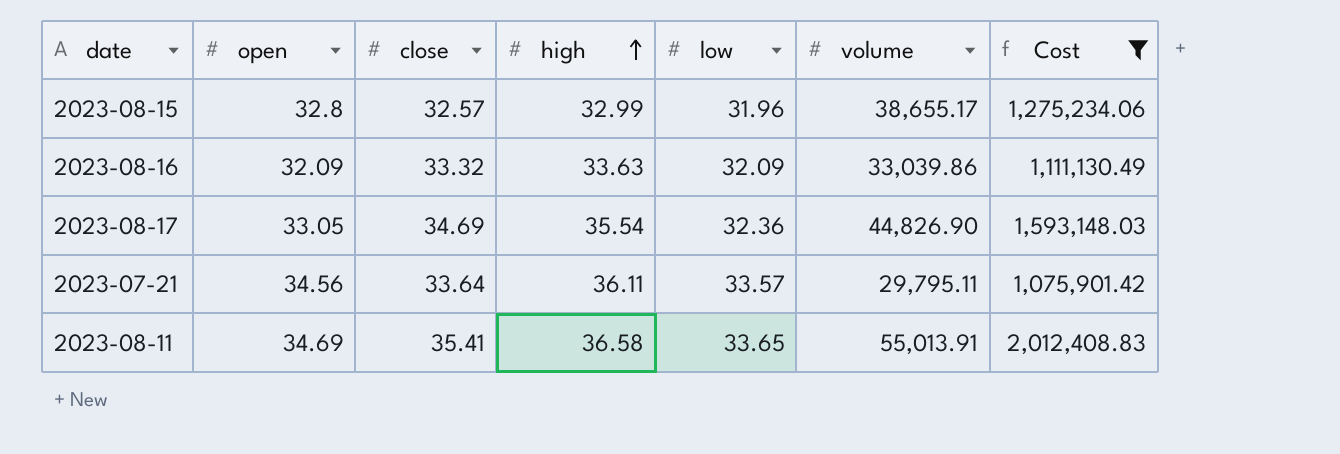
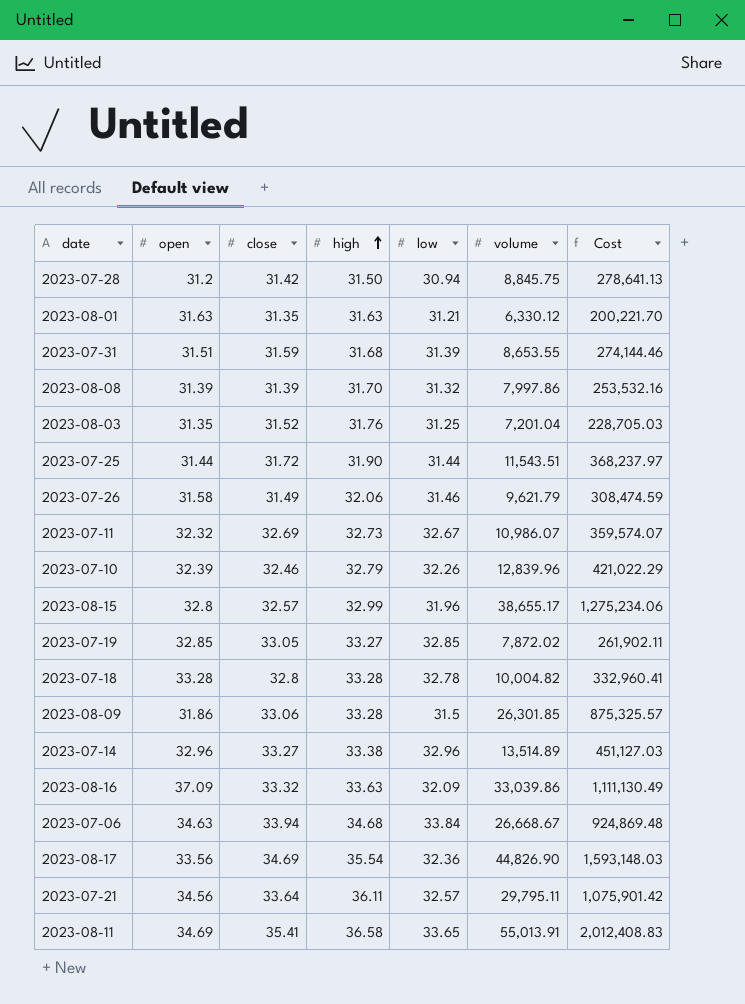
filter: Cost >= 1,075,901.42 -> none
2023-08-16 | open: 32.09 -> 37.09
2023-08-17 | open: 33.05 -> 33.56
2023-07-21 | low: 33.57 -> 32.57

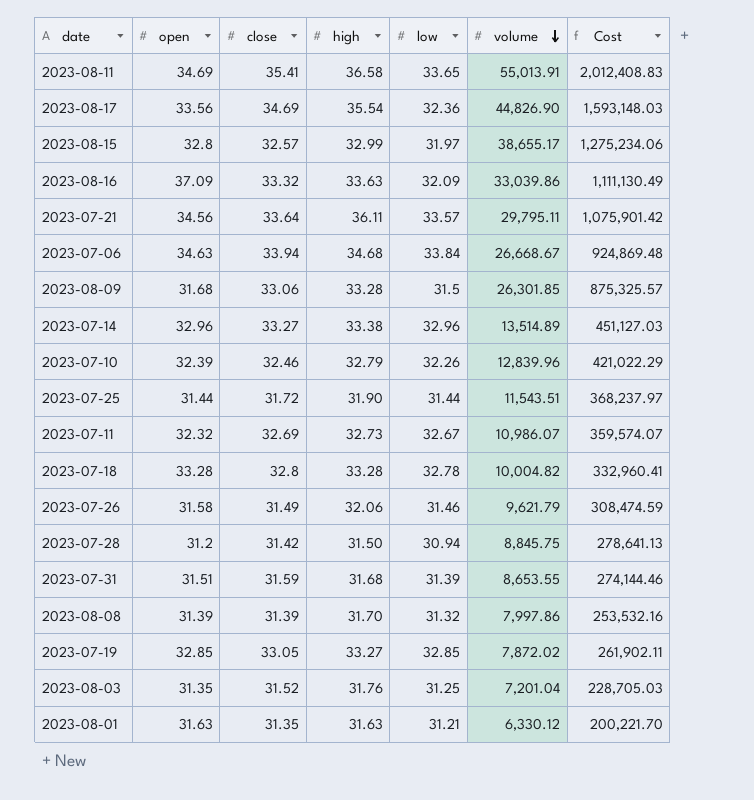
row order: high ascending -> volume descending
2023-08-15 | low: 31.96 -> 31.97
2023-07-21 | low: 32.57 -> 33.57
2023-08-09 | open: 31.86 -> 31.68

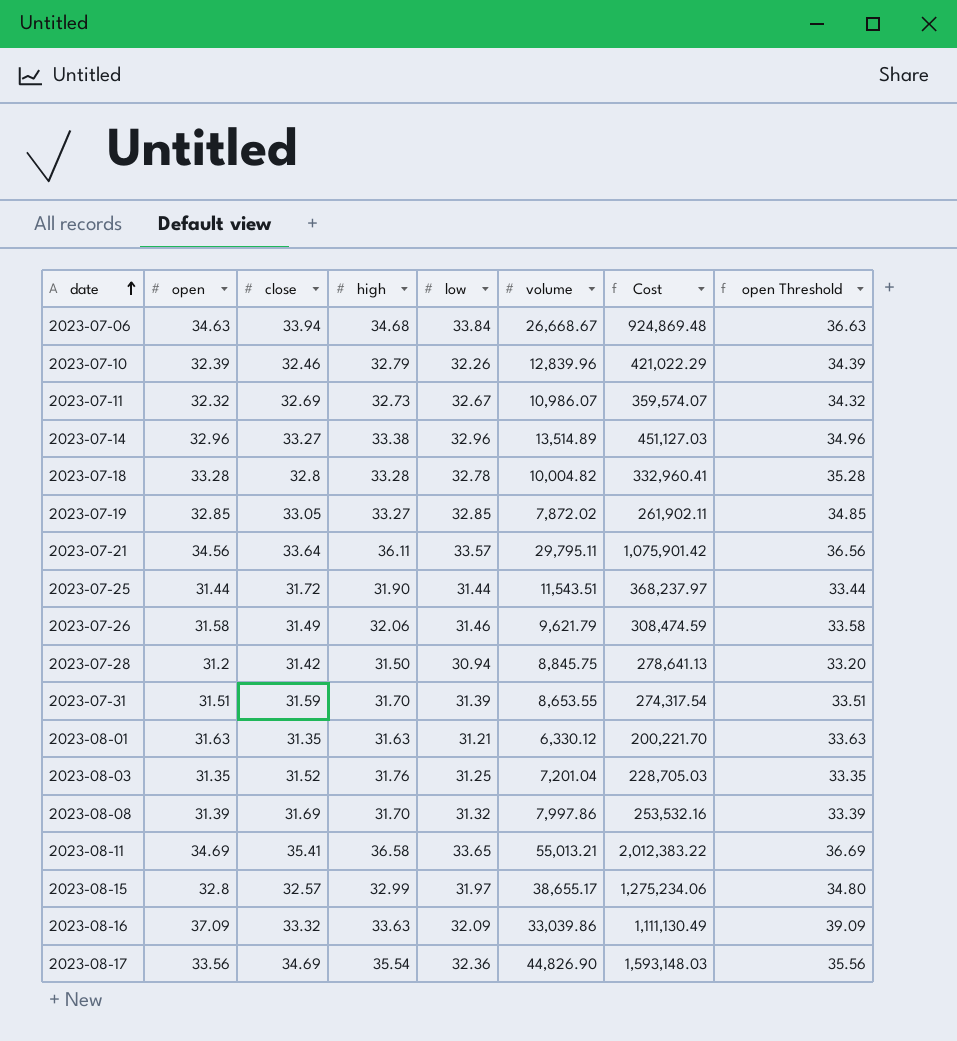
row order: volume descending -> date ascending
column open Threshold | formula: none -> [open] + 2
row 2023-08-09: 31.68 | 33.06 | 33.28 | 31.5 | 26,301.85 | 875,325.57 -> none
2023-07-31 | high: 31.68 -> 31.70
2023-07-31 | Cost: 274,144.46 -> 274,317.54
2023-08-08 | close: 31.39 -> 31.69
2023-08-11 | volume: 55,013.91 -> 55,013.21
2023-08-11 | Cost: 2,012,408.83 -> 2,012,383.22

